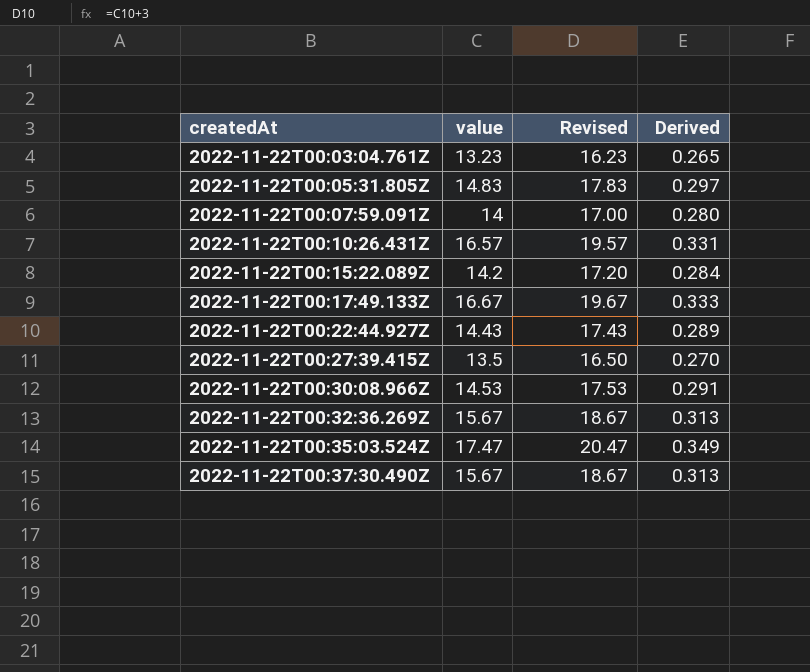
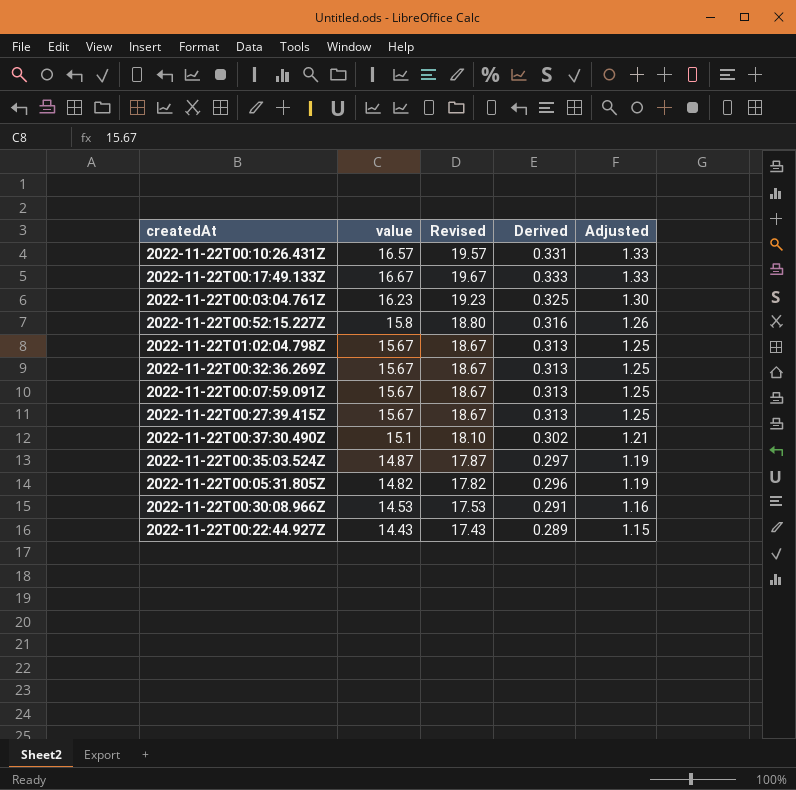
row order: createdAt ascending -> Adjusted descending
column Adjusted | formula: none -> [value] * 0.08
row 2022-11-22T00:15:22.089Z: 14.2 | 17.20 | 0.284 -> none
2022-11-22T00:03:04.761Z | value: 13.23 -> 16.23
2022-11-22T00:03:04.761Z | Revised: 16.23 -> 19.23
2022-11-22T00:03:04.761Z | Derived: 0.265 -> 0.325
row 2022-11-22T00:52:15.227Z: none -> 15.8 | 18.80 | 0.316 | 1.26
row 2022-11-22T01:02:04.798Z: none -> 15.67 | 18.67 | 0.313 | 1.25
2022-11-22T00:07:59.091Z | value: 14 -> 15.67
2022-11-22T00:07:59.091Z | Revised: 17.00 -> 18.67
2022-11-22T00:07:59.091Z | Derived: 0.280 -> 0.313
2022-11-22T00:27:39.415Z | value: 13.5 -> 15.67
2022-11-22T00:27:39.415Z | Revised: 16.50 -> 18.67
2022-11-22T00:27:39.415Z | Derived: 0.270 -> 0.313
2022-11-22T00:37:30.490Z | value: 15.67 -> 15.1
2022-11-22T00:37:30.490Z | Revised: 18.67 -> 18.10
2022-11-22T00:37:30.490Z | Derived: 0.313 -> 0.302
2022-11-22T00:35:03.524Z | value: 17.47 -> 14.87
2022-11-22T00:35:03.524Z | Revised: 20.47 -> 17.87
2022-11-22T00:35:03.524Z | Derived: 0.349 -> 0.297
2022-11-22T00:05:31.805Z | value: 14.83 -> 14.82
2022-11-22T00:05:31.805Z | Revised: 17.83 -> 17.82
2022-11-22T00:05:31.805Z | Derived: 0.297 -> 0.296

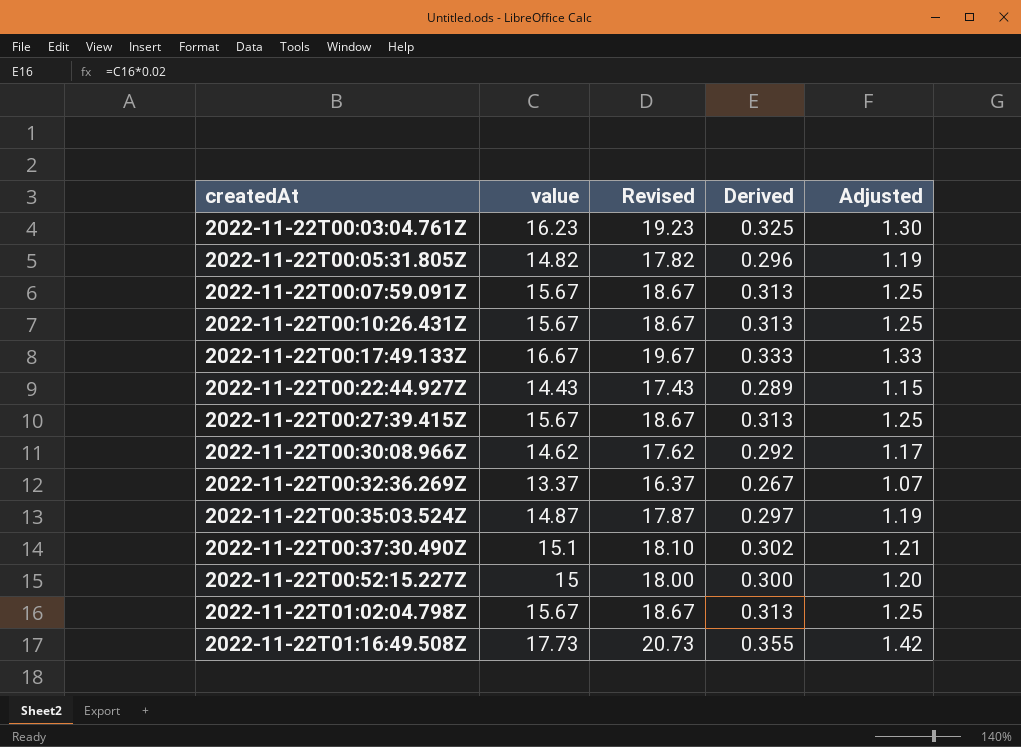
row order: Adjusted descending -> createdAt ascending
2022-11-22T00:10:26.431Z | value: 16.57 -> 15.67
2022-11-22T00:10:26.431Z | Revised: 19.57 -> 18.67
2022-11-22T00:10:26.431Z | Derived: 0.331 -> 0.313
2022-11-22T00:10:26.431Z | Adjusted: 1.33 -> 1.25
2022-11-22T00:30:08.966Z | value: 14.53 -> 14.62
2022-11-22T00:30:08.966Z | Revised: 17.53 -> 17.62
2022-11-22T00:30:08.966Z | Derived: 0.291 -> 0.292
2022-11-22T00:30:08.966Z | Adjusted: 1.16 -> 1.17
2022-11-22T00:32:36.269Z | value: 15.67 -> 13.37
2022-11-22T00:32:36.269Z | Revised: 18.67 -> 16.37
2022-11-22T00:32:36.269Z | Derived: 0.313 -> 0.267
2022-11-22T00:32:36.269Z | Adjusted: 1.25 -> 1.07
2022-11-22T00:52:15.227Z | value: 15.8 -> 15
2022-11-22T00:52:15.227Z | Revised: 18.80 -> 18.00
2022-11-22T00:52:15.227Z | Derived: 0.316 -> 0.300
2022-11-22T00:52:15.227Z | Adjusted: 1.26 -> 1.20
row 2022-11-22T01:16:49.508Z: none -> 17.73 | 20.73 | 0.355 | 1.42

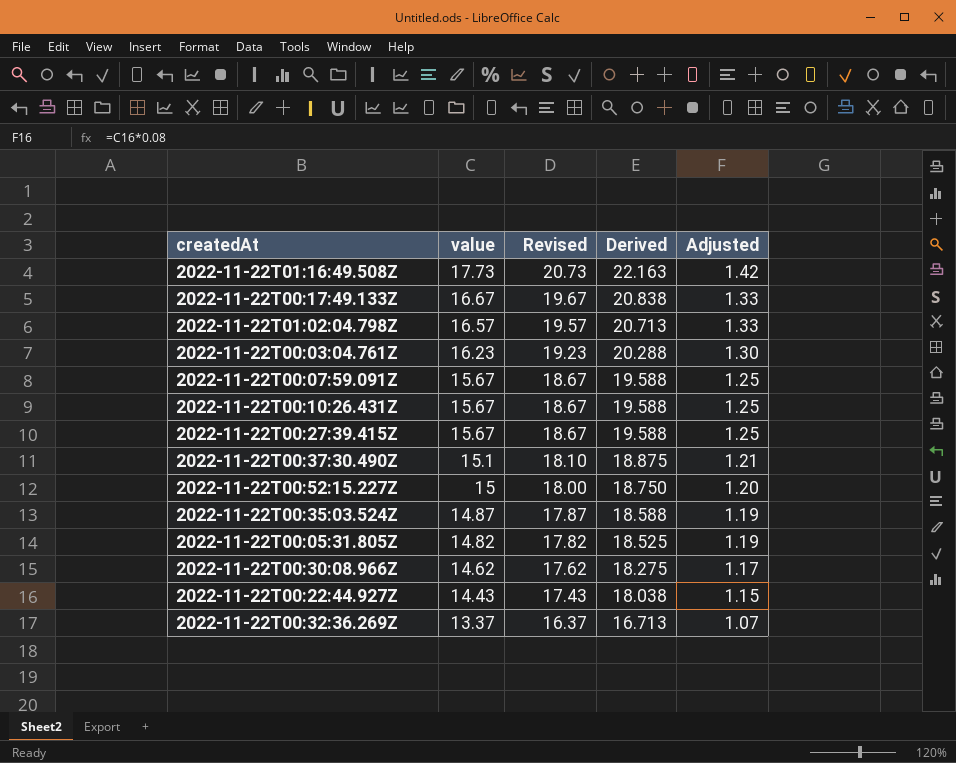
row order: createdAt ascending -> value descending
column Derived | formula: [value] * 0.02 -> [value] * 1.25
2022-11-22T01:02:04.798Z | value: 15.67 -> 16.57
2022-11-22T01:02:04.798Z | Revised: 18.67 -> 19.57
2022-11-22T01:02:04.798Z | Adjusted: 1.25 -> 1.33

